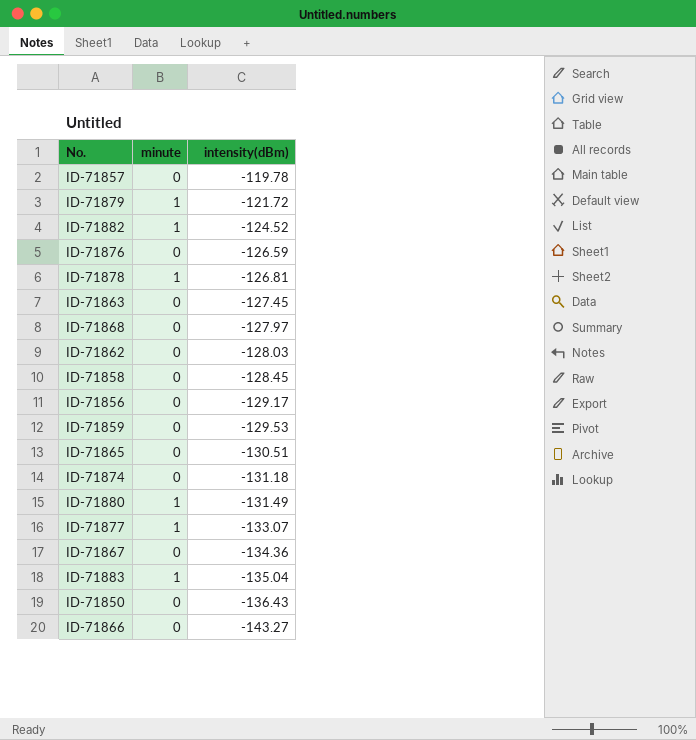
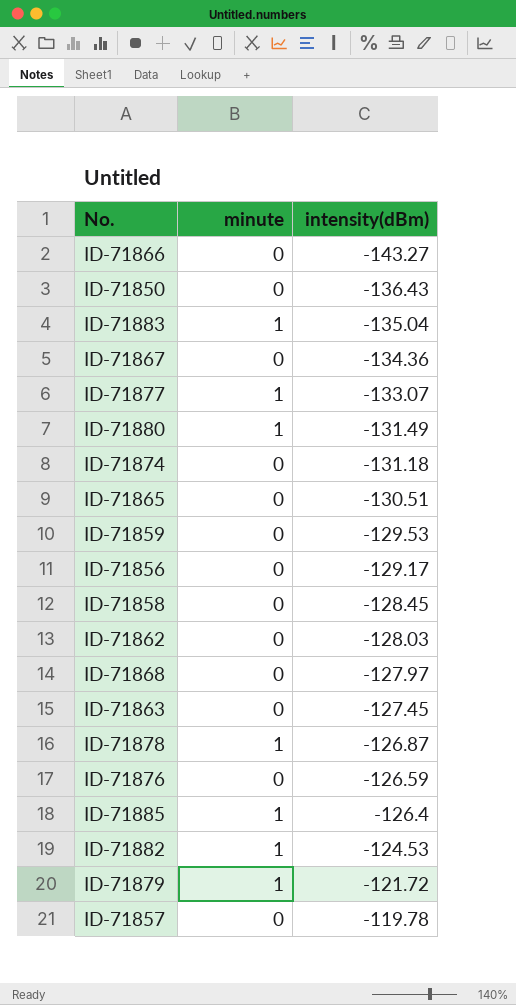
row order: intensity(dBm) descending -> intensity(dBm) ascending
ID-71878 | intensity(dBm): -126.81 -> -126.87
row ID-71885: none -> 1 | -126.4
ID-71882 | intensity(dBm): -124.52 -> -124.53

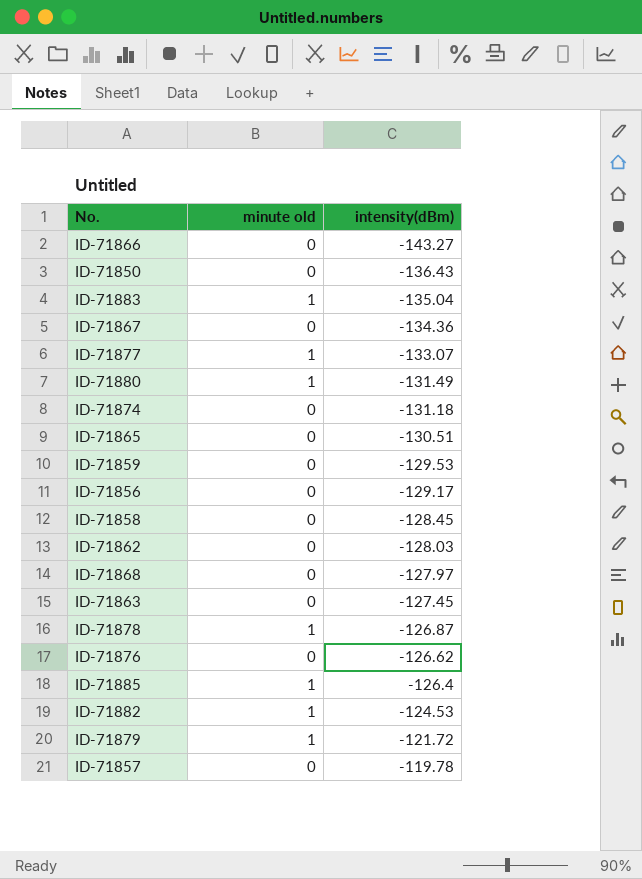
column name: minute -> minute old
ID-71876 | intensity(dBm): -126.59 -> -126.62

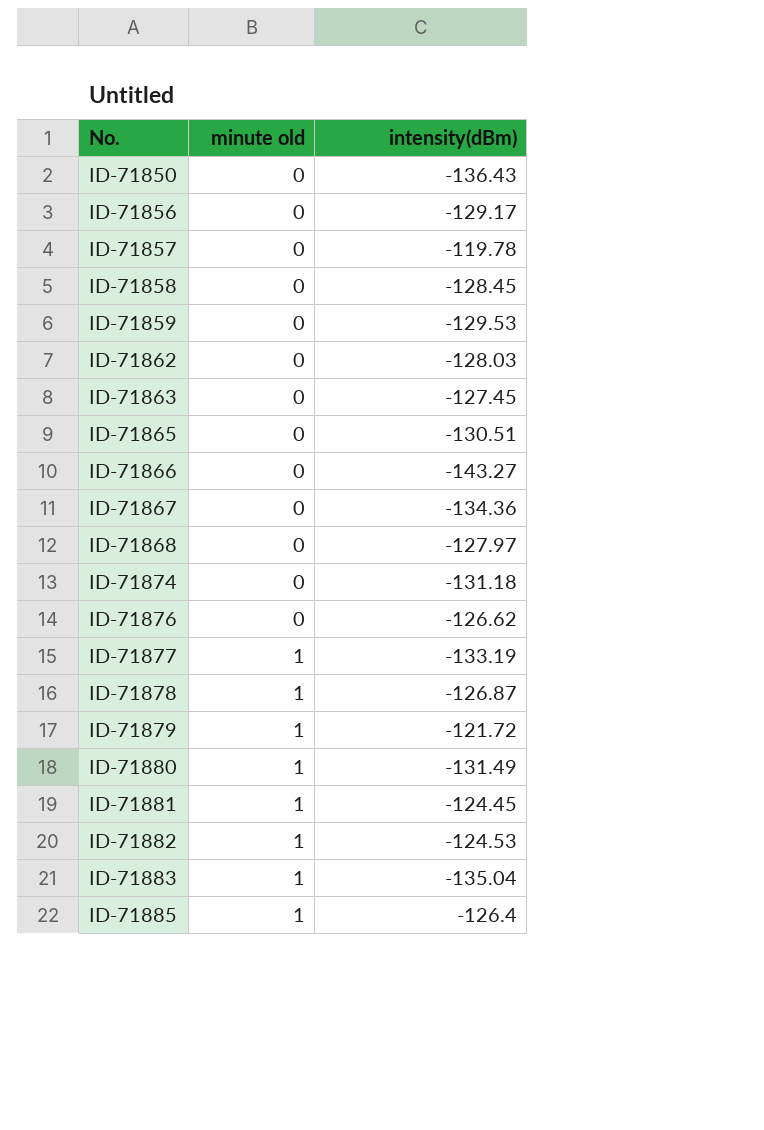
row order: intensity(dBm) ascending -> No. ascending
ID-71877 | intensity(dBm): -133.07 -> -133.19
row ID-71881: none -> 1 | -124.45

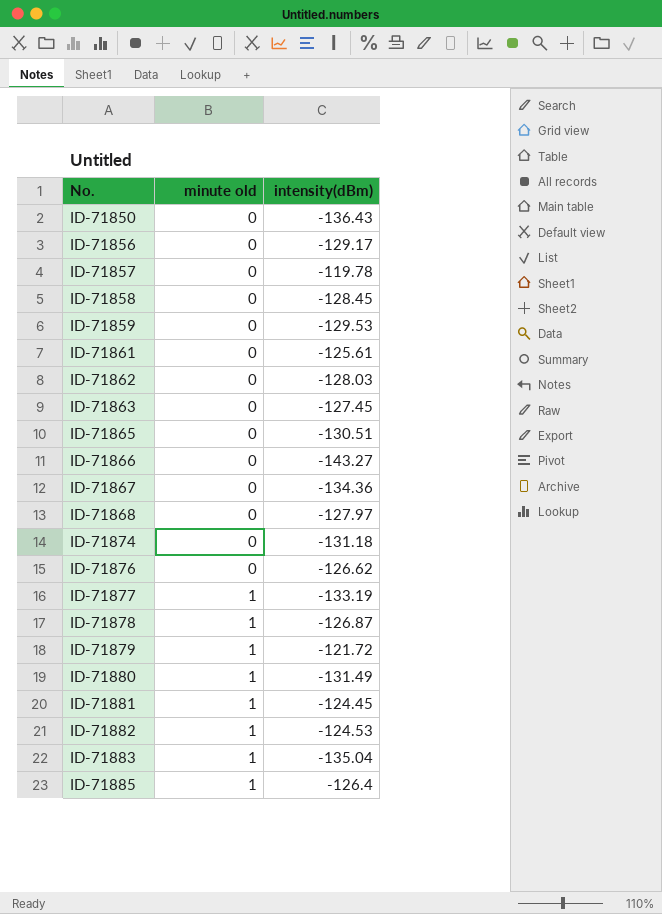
row ID-71861: none -> 0 | -125.61

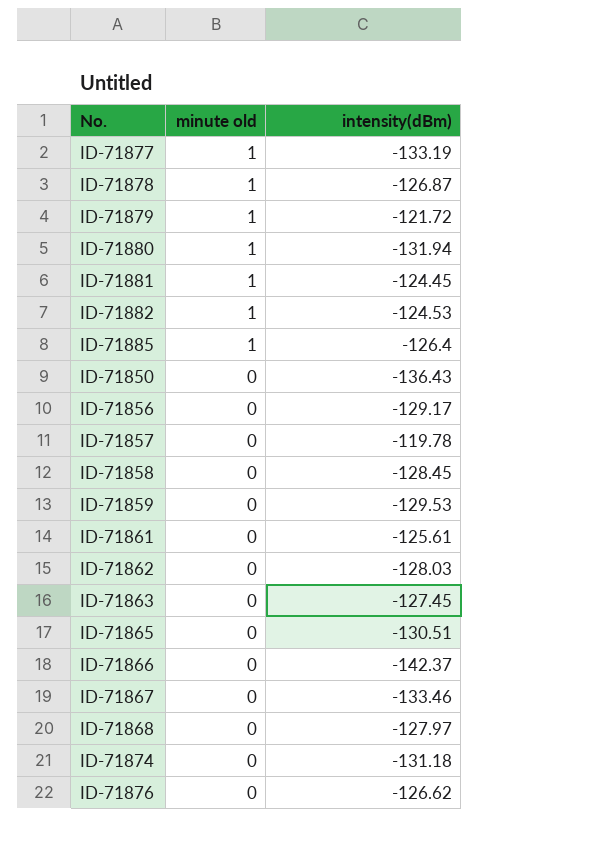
row order: No. ascending -> minute old descending
row ID-71883: 1 | -135.04 -> none
ID-71880 | intensity(dBm): -131.49 -> -131.94
ID-71866 | intensity(dBm): -143.27 -> -142.37
ID-71867 | intensity(dBm): -134.36 -> -133.46

